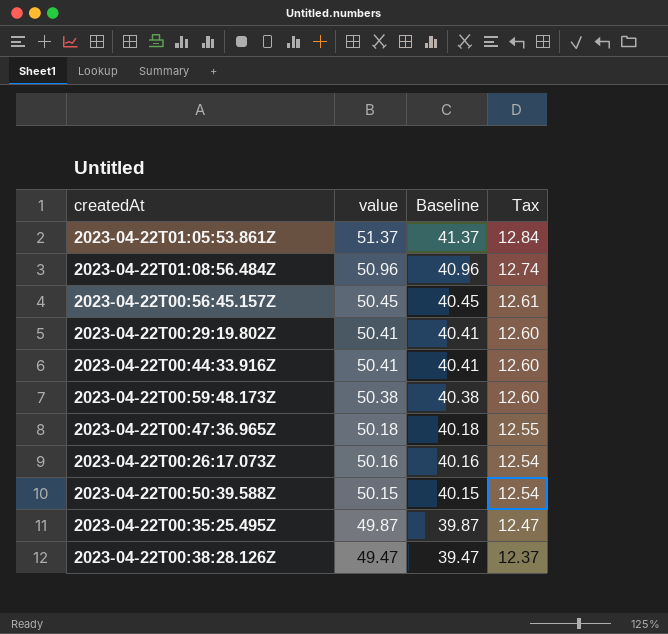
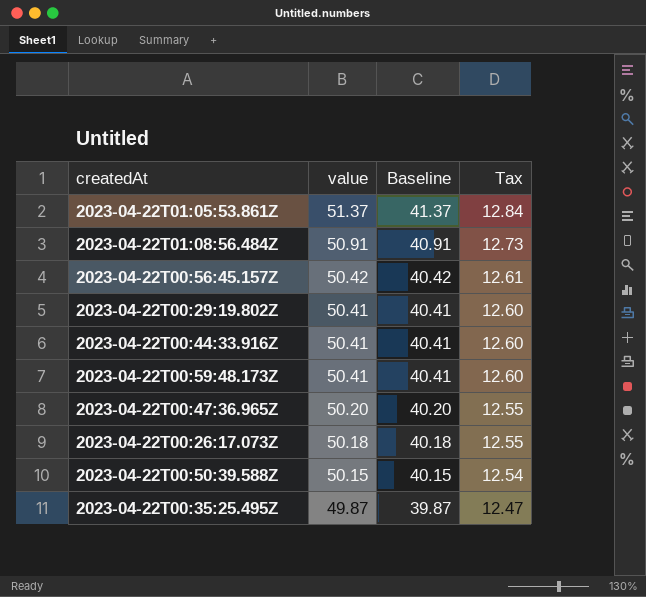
row 2023-04-22T00:38:28.126Z: 49.47 | 39.47 | 12.37 -> none
2023-04-22T01:08:56.484Z | value: 50.96 -> 50.91
2023-04-22T01:08:56.484Z | Baseline: 40.96 -> 40.91
2023-04-22T01:08:56.484Z | Tax: 12.74 -> 12.73
2023-04-22T00:56:45.157Z | value: 50.45 -> 50.42
2023-04-22T00:56:45.157Z | Baseline: 40.45 -> 40.42
2023-04-22T00:59:48.173Z | value: 50.38 -> 50.41
2023-04-22T00:59:48.173Z | Baseline: 40.38 -> 40.41
2023-04-22T00:47:36.965Z | value: 50.18 -> 50.20
2023-04-22T00:47:36.965Z | Baseline: 40.18 -> 40.20
2023-04-22T00:26:17.073Z | value: 50.16 -> 50.18
2023-04-22T00:26:17.073Z | Baseline: 40.16 -> 40.18
2023-04-22T00:26:17.073Z | Tax: 12.54 -> 12.55

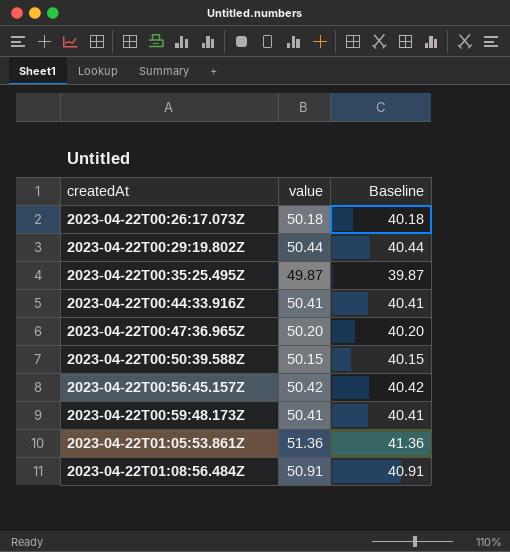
row order: value descending -> createdAt ascending
column Tax | formula: [value] * 0.25 -> none
2023-04-22T00:29:19.802Z | value: 50.41 -> 50.44
2023-04-22T00:29:19.802Z | Baseline: 40.41 -> 40.44
2023-04-22T01:05:53.861Z | value: 51.37 -> 51.36
2023-04-22T01:05:53.861Z | Baseline: 41.37 -> 41.36

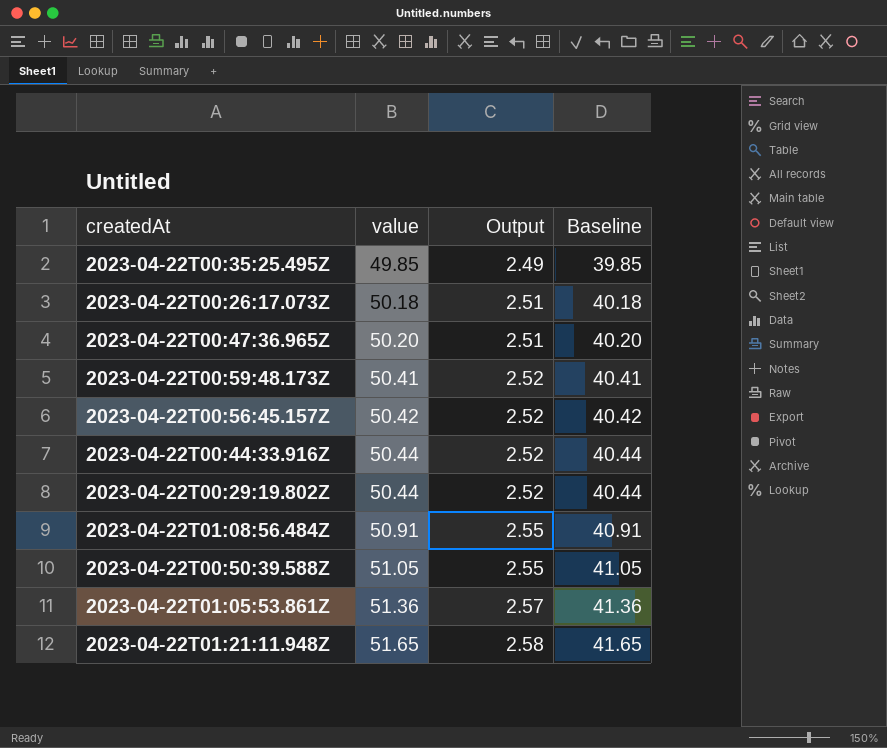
row order: createdAt ascending -> value ascending
column Output | formula: none -> [value] * 0.05
2023-04-22T00:35:25.495Z | value: 49.87 -> 49.85
2023-04-22T00:35:25.495Z | Baseline: 39.87 -> 39.85
2023-04-22T00:44:33.916Z | value: 50.41 -> 50.44
2023-04-22T00:44:33.916Z | Baseline: 40.41 -> 40.44
2023-04-22T00:50:39.588Z | value: 50.15 -> 51.05
2023-04-22T00:50:39.588Z | Baseline: 40.15 -> 41.05
row 2023-04-22T01:21:11.948Z: none -> 51.65 | 2.58 | 41.65

